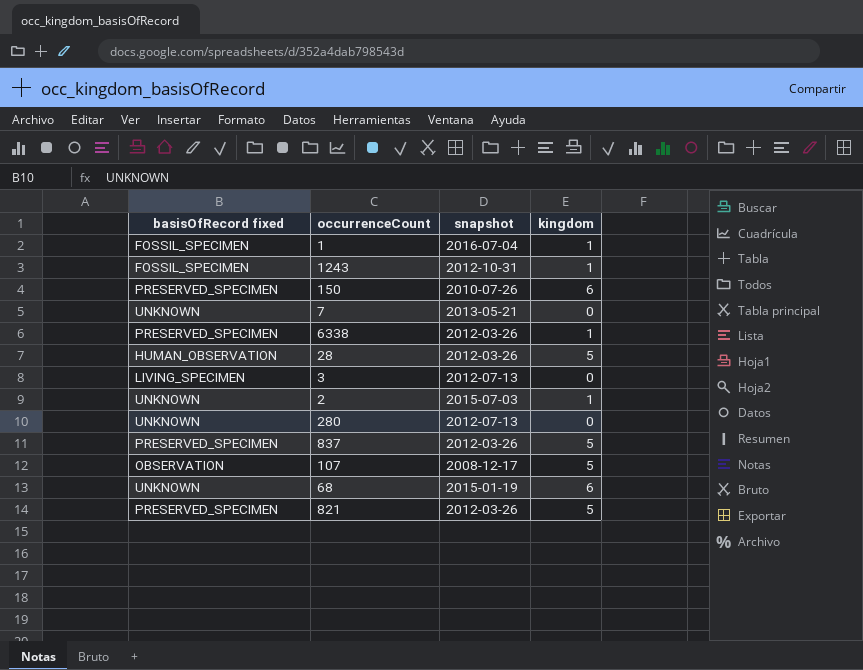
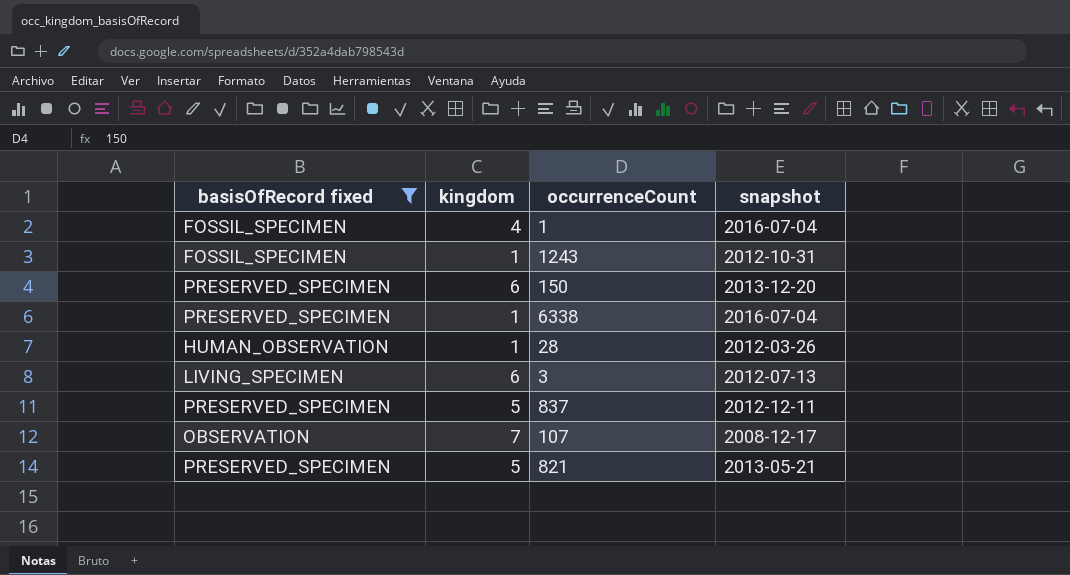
filter: none -> basisOfRecord fixed != UNKNOWN
column kingdom | position: 4 -> 2
1 | kingdom: 1 -> 4
150 | snapshot: 2010-07-26 -> 2013-12-20
6338 | snapshot: 2012-03-26 -> 2016-07-04
28 | kingdom: 5 -> 1
3 | kingdom: 0 -> 6
837 | snapshot: 2012-03-26 -> 2012-12-11
107 | kingdom: 5 -> 7
821 | snapshot: 2012-03-26 -> 2013-05-21

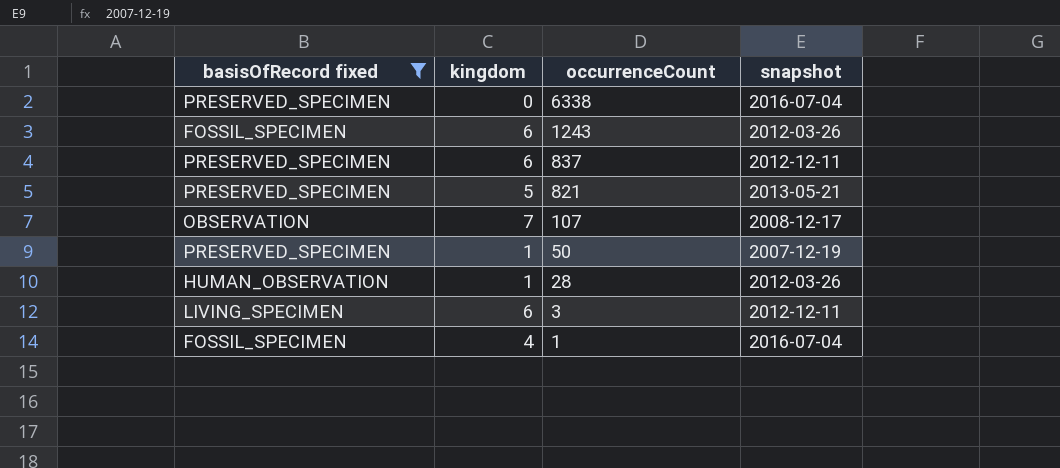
row order: none -> occurrenceCount descending
row 150: PRESERVED_SPECIMEN | 6 | 2013-12-20 -> none
6338 | kingdom: 1 -> 0
1243 | kingdom: 1 -> 6
1243 | snapshot: 2012-10-31 -> 2012-03-26
837 | kingdom: 5 -> 6
row 50: none -> PRESERVED_SPECIMEN | 1 | 2007-12-19
3 | snapshot: 2012-07-13 -> 2012-12-11

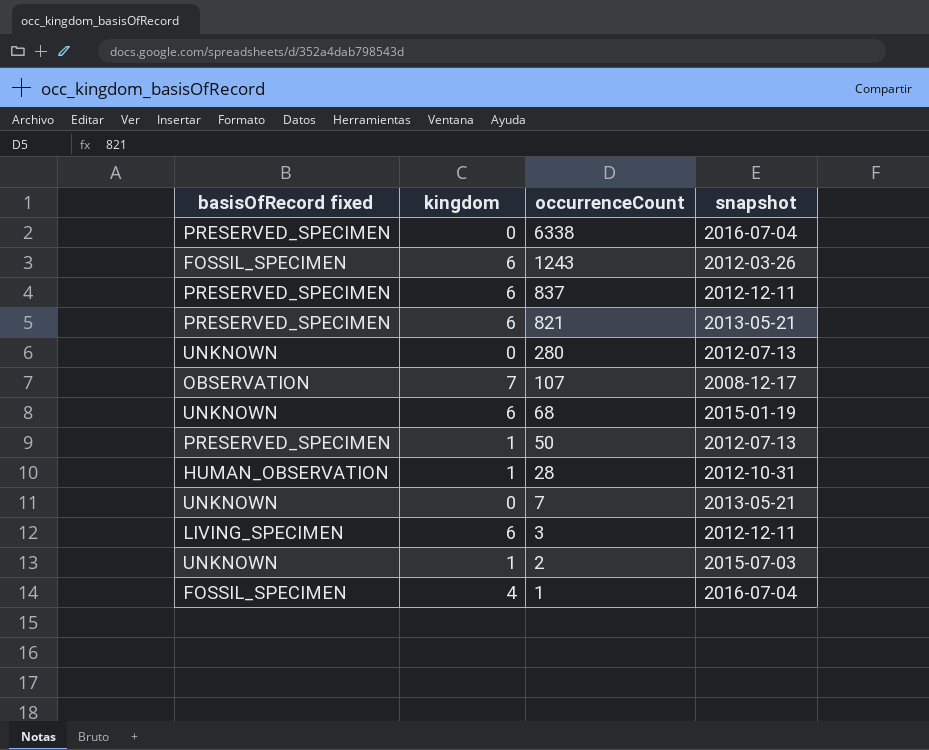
filter: basisOfRecord fixed != UNKNOWN -> none
821 | kingdom: 5 -> 6
50 | snapshot: 2007-12-19 -> 2012-07-13
28 | snapshot: 2012-03-26 -> 2012-10-31

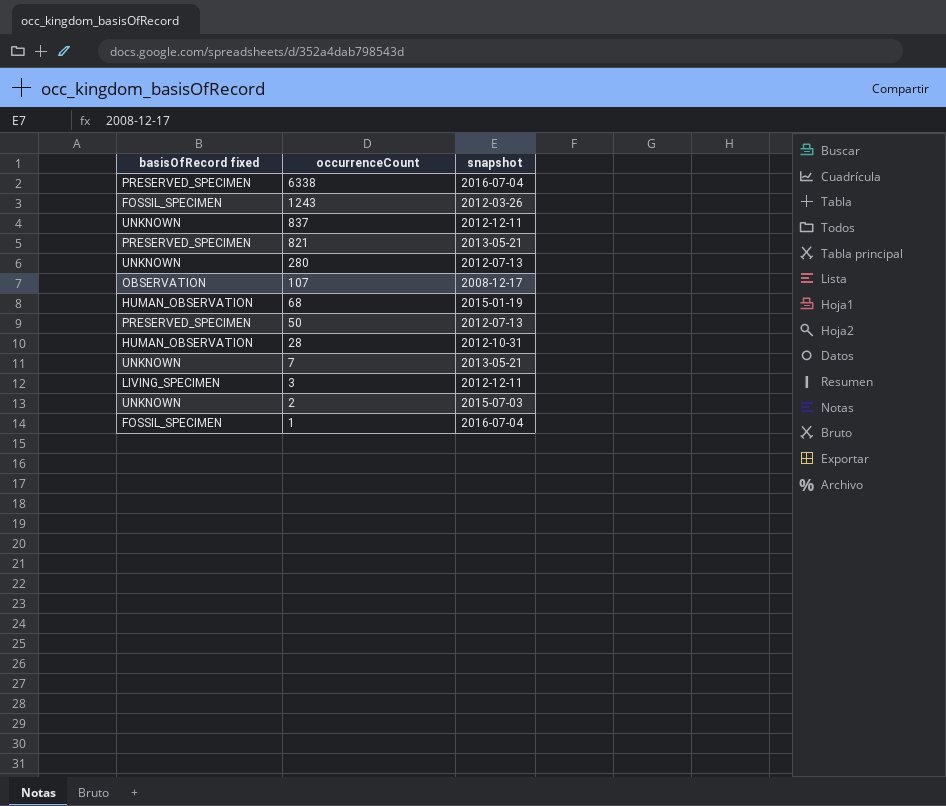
column kingdom | position: 2 -> none
837 | basisOfRecord fixed: PRESERVED_SPECIMEN -> UNKNOWN
68 | basisOfRecord fixed: UNKNOWN -> HUMAN_OBSERVATION

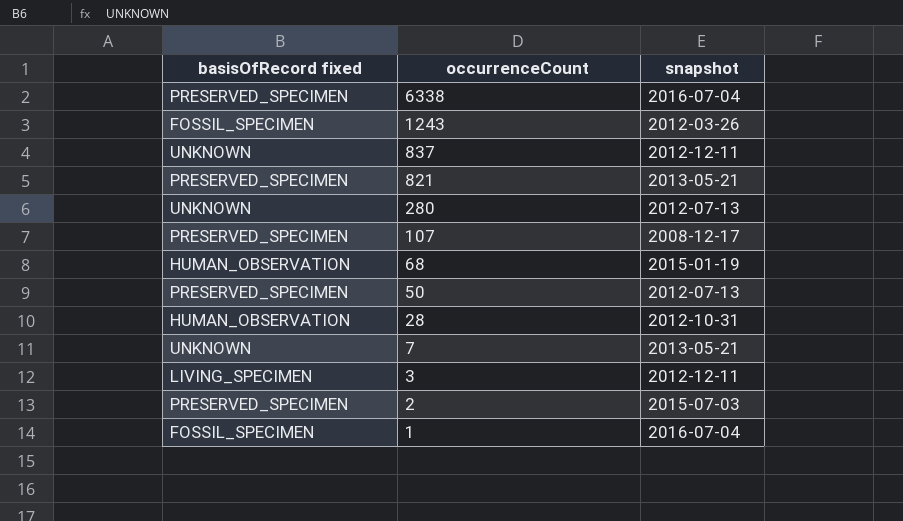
107 | basisOfRecord fixed: OBSERVATION -> PRESERVED_SPECIMEN
2 | basisOfRecord fixed: UNKNOWN -> PRESERVED_SPECIMEN

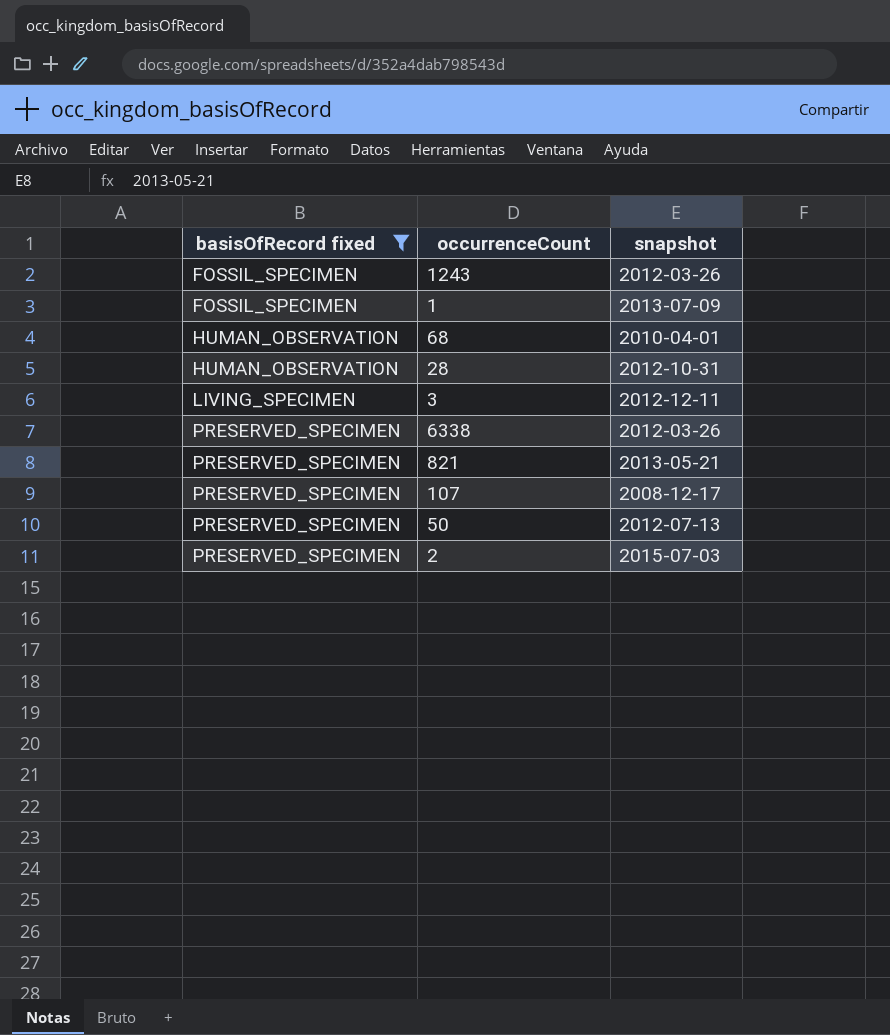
filter: none -> basisOfRecord fixed != UNKNOWN
row order: occurrenceCount descending -> basisOfRecord fixed ascending
1 | snapshot: 2016-07-04 -> 2013-07-09
68 | snapshot: 2015-01-19 -> 2010-04-01
6338 | snapshot: 2016-07-04 -> 2012-03-26

